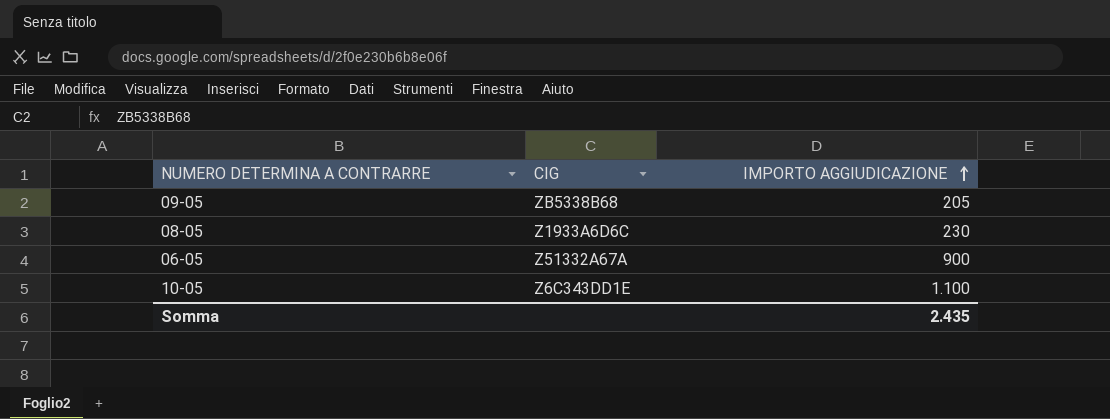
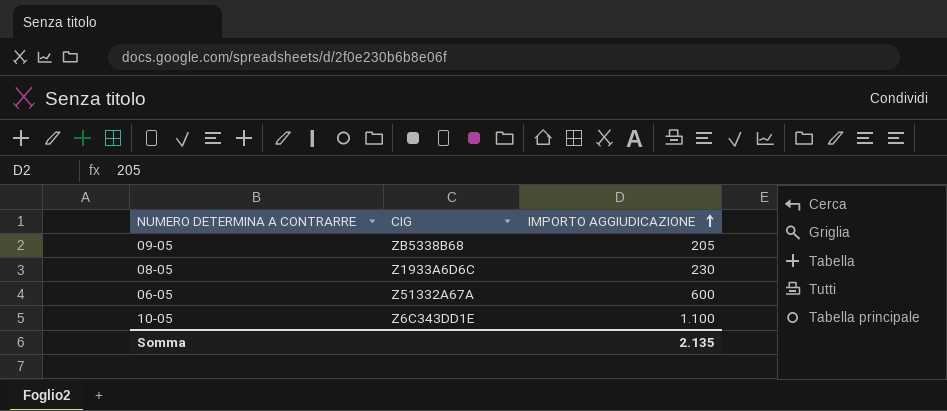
06-05 | IMPORTO AGGIUDICAZIONE: 900 -> 600
Somma | IMPORTO AGGIUDICAZIONE: 2.435 -> 2.135

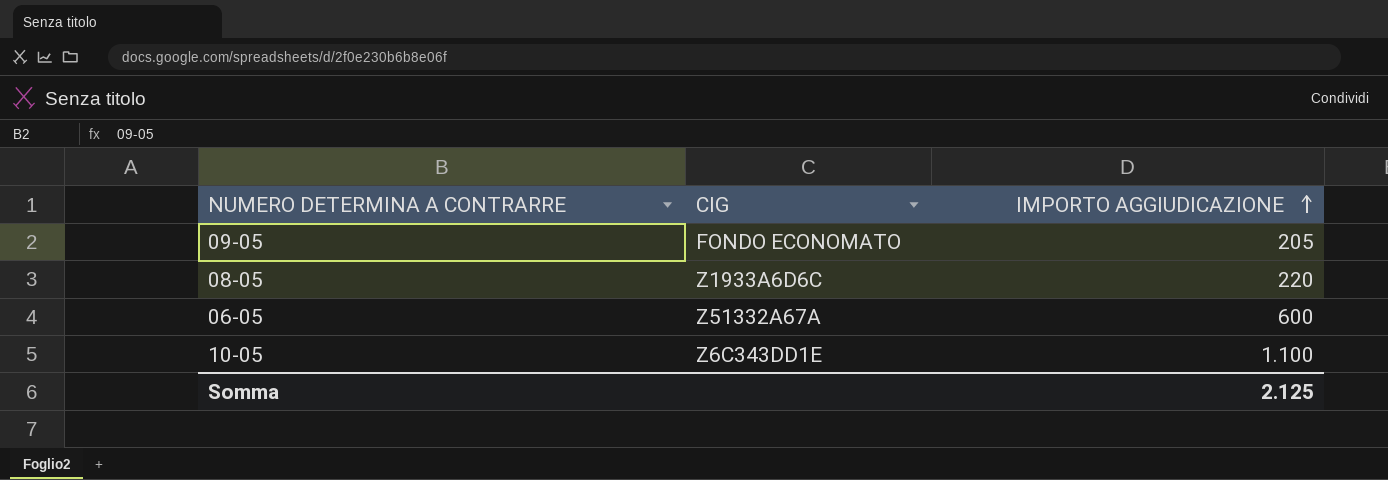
09-05 | CIG: ZB5338B68 -> FONDO ECONOMATO
08-05 | IMPORTO AGGIUDICAZIONE: 230 -> 220
Somma | IMPORTO AGGIUDICAZIONE: 2.135 -> 2.125

